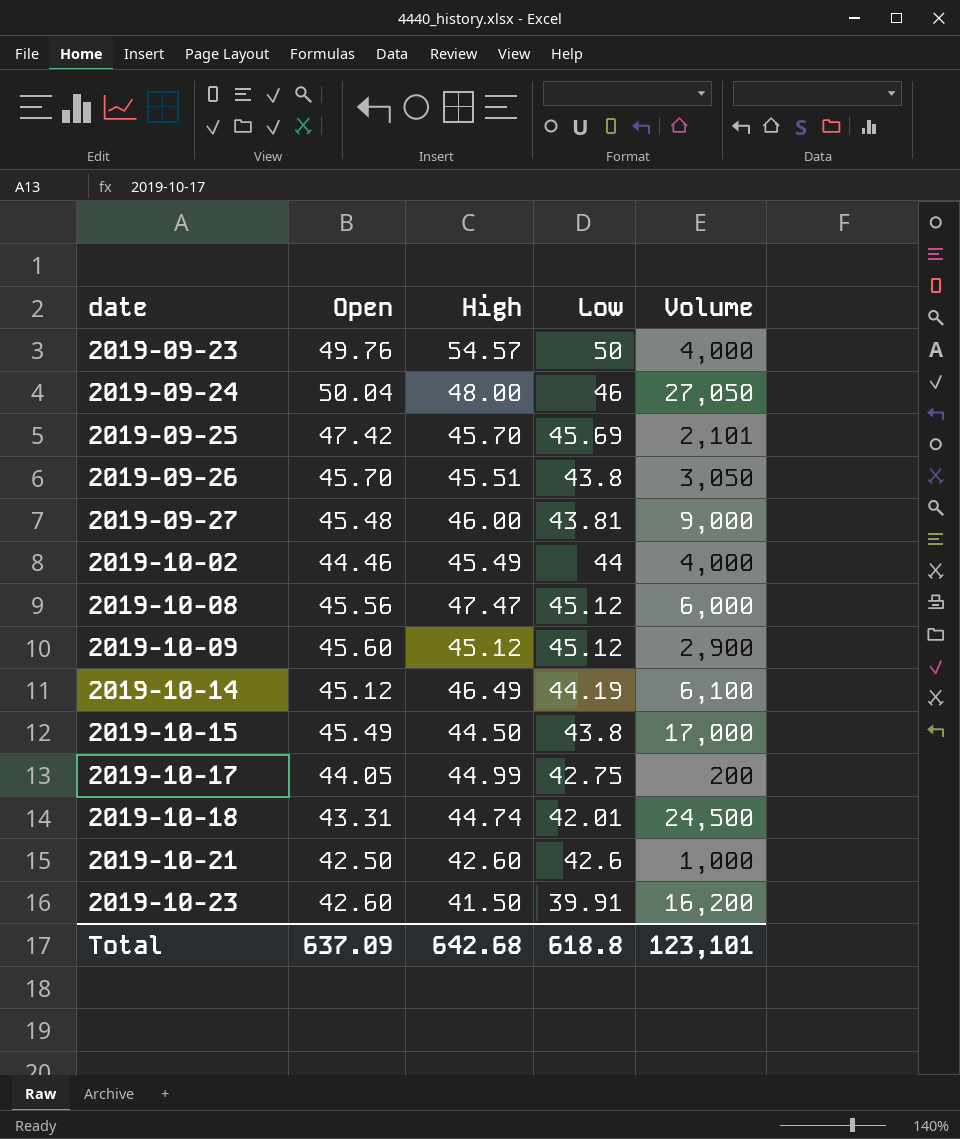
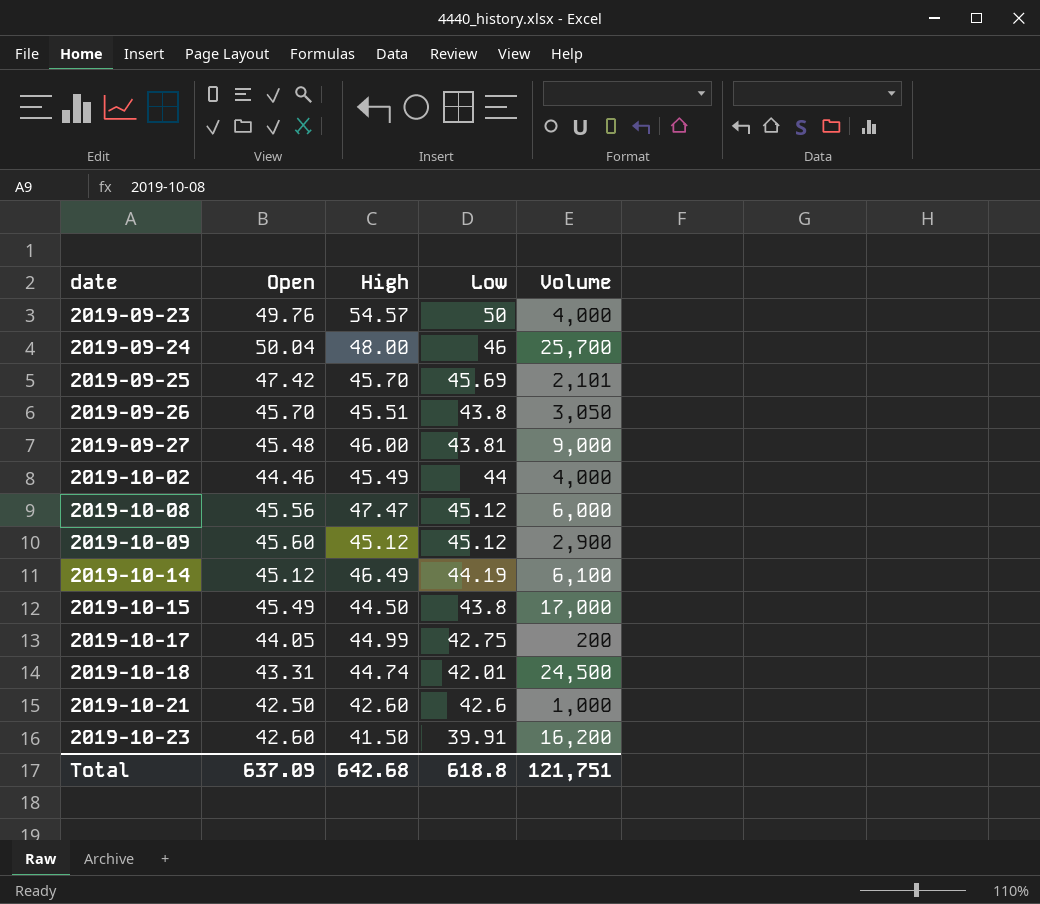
2019-09-24 | Volume: 27,050 -> 25,700
Total | Volume: 123,101 -> 121,751

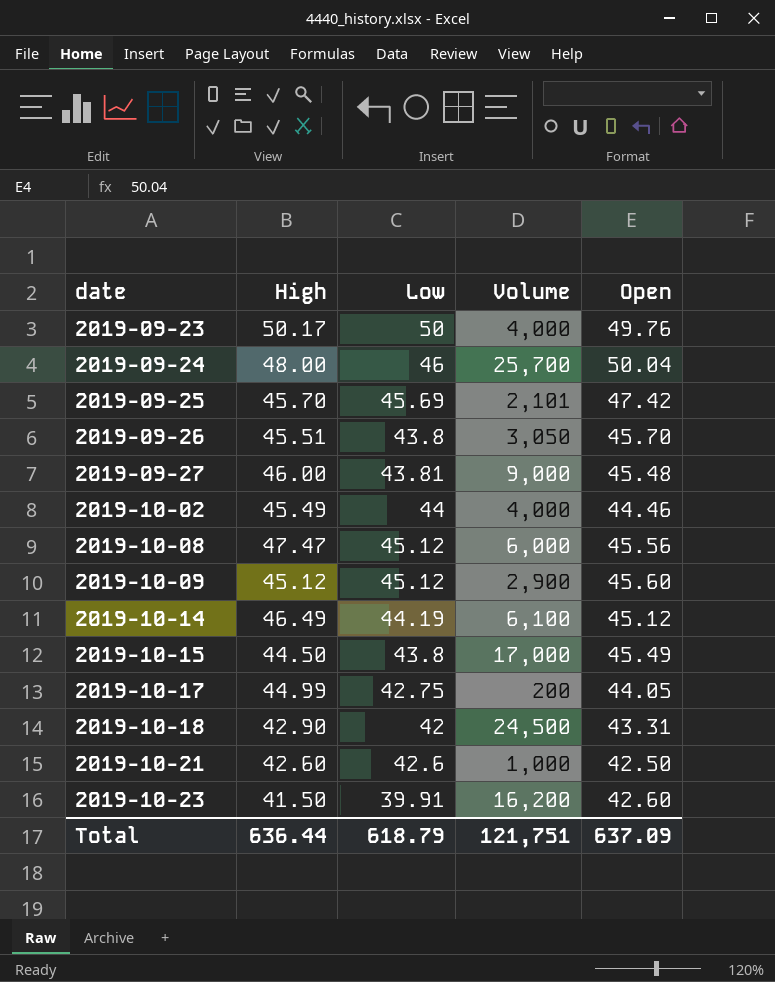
column Open | position: 2 -> 5
2019-09-23 | High: 54.57 -> 50.17
2019-10-18 | High: 44.74 -> 42.90
2019-10-18 | Low: 42.01 -> 42
Total | High: 642.68 -> 636.44
Total | Low: 618.8 -> 618.79

